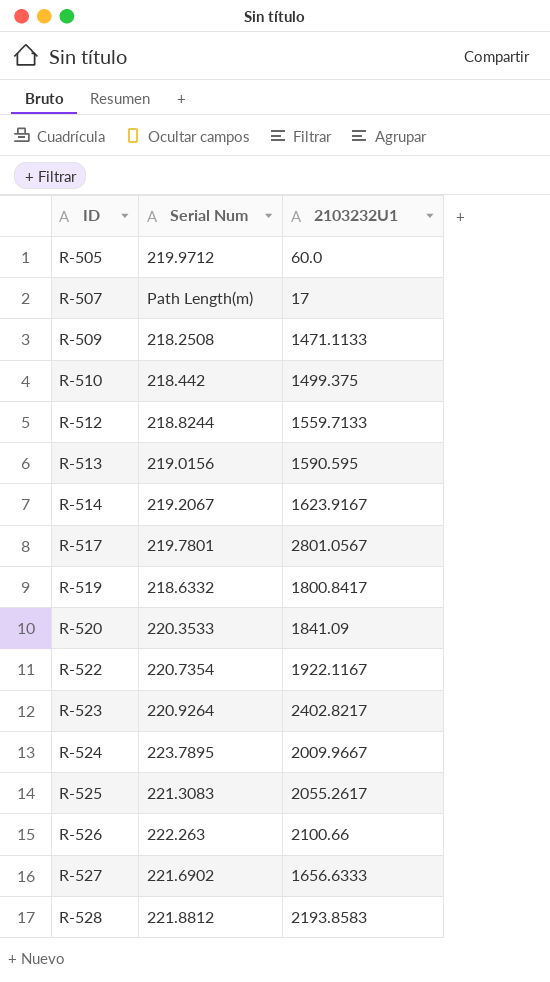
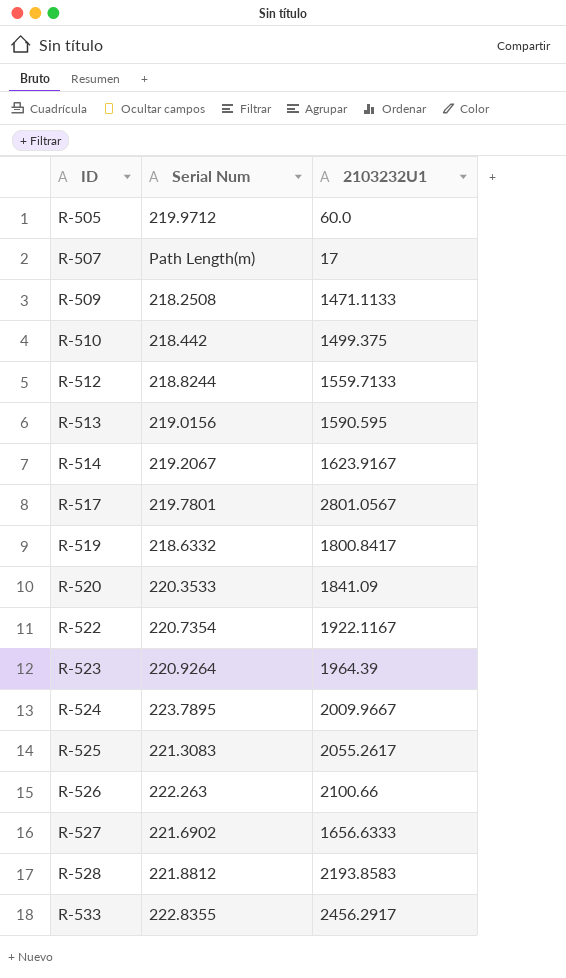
R-523 | 2103232U1: 2402.8217 -> 1964.39
row R-533: none -> 222.8355 | 2456.2917

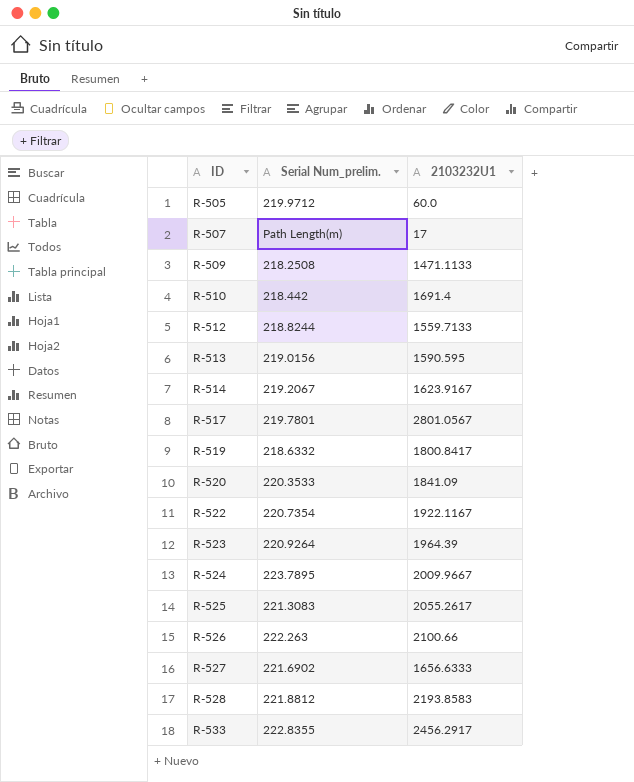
column name: Serial Num -> Serial Num_prelim.
R-510 | 2103232U1: 1499.375 -> 1691.4

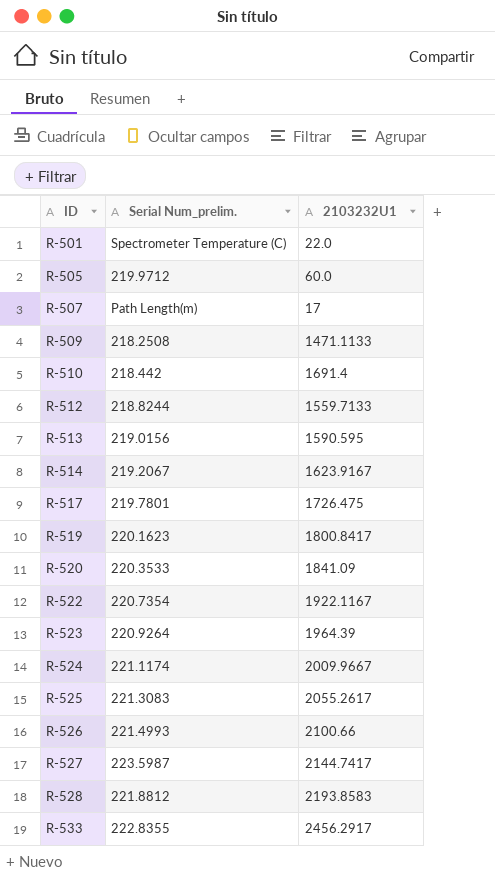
row R-501: none -> Spectrometer Temperature (C) | 22.0
R-517 | 2103232U1: 2801.0567 -> 1726.475
R-519 | Serial Num_prelim.: 218.6332 -> 220.1623
R-524 | Serial Num_prelim.: 223.7895 -> 221.1174
R-526 | Serial Num_prelim.: 222.263 -> 221.4993
R-527 | Serial Num_prelim.: 221.6902 -> 223.5987
R-527 | 2103232U1: 1656.6333 -> 2144.7417

